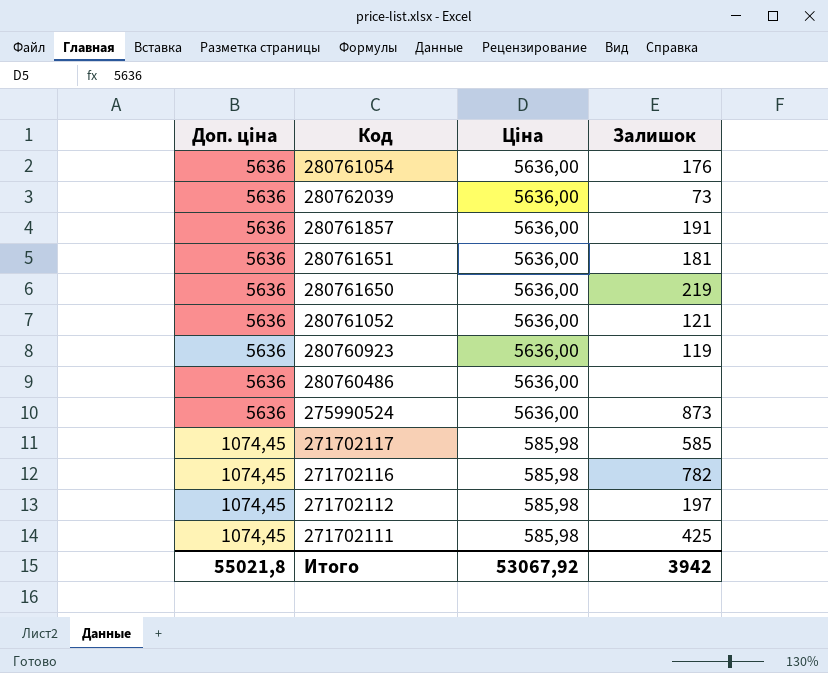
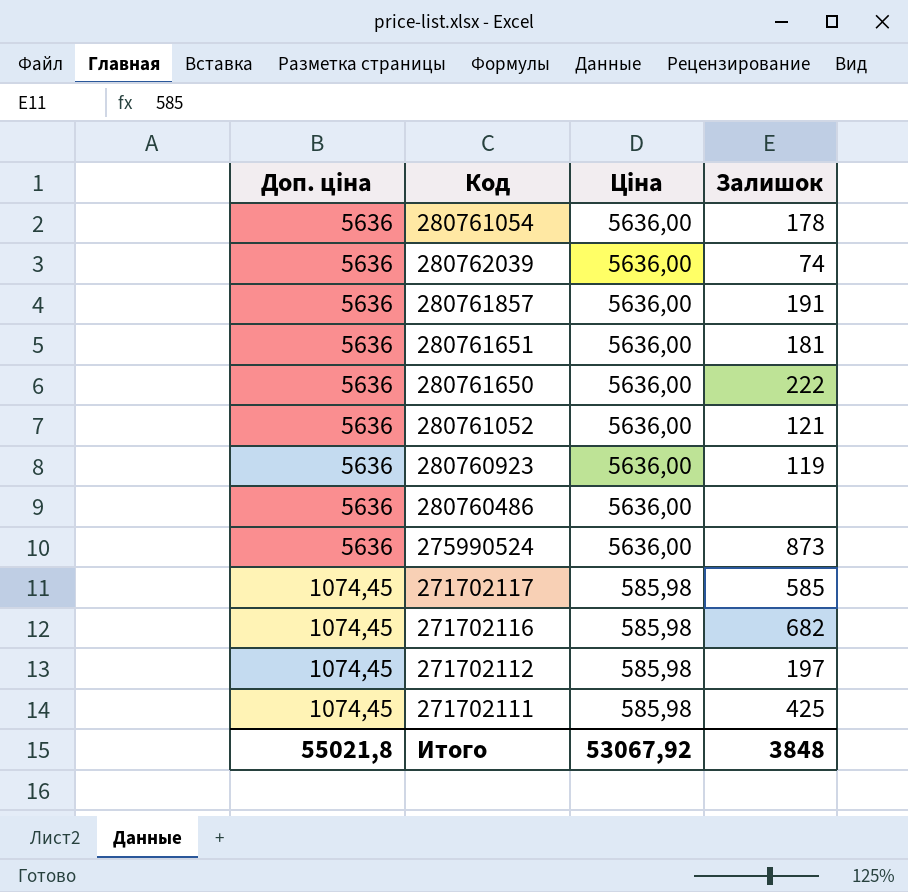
280761054 | Залишок: 176 -> 178
280762039 | Залишок: 73 -> 74
280761650 | Залишок: 219 -> 222
271702116 | Залишок: 782 -> 682
Итого | Залишок: 3942 -> 3848

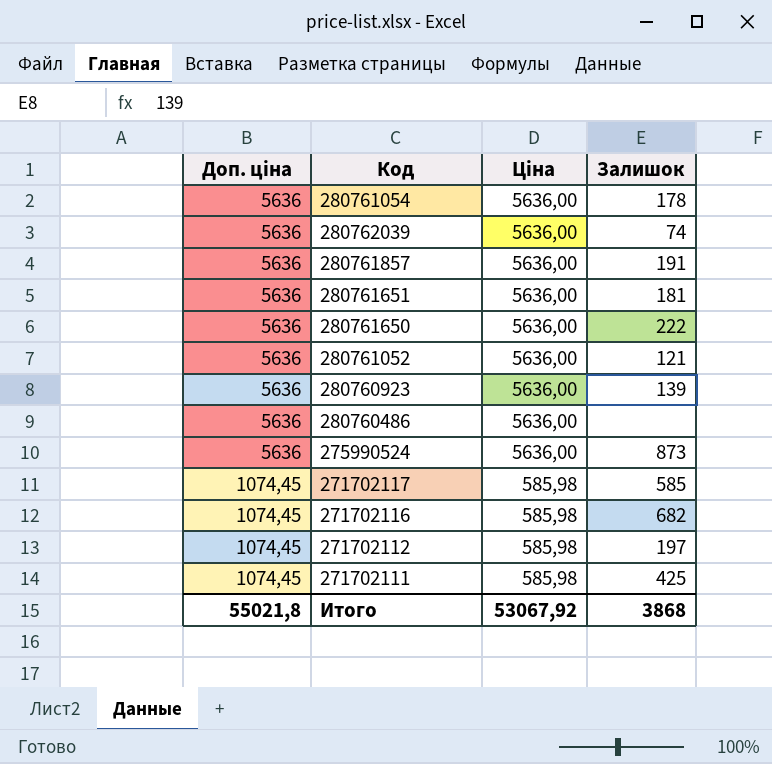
280760923 | Залишок: 119 -> 139
Итого | Залишок: 3848 -> 3868

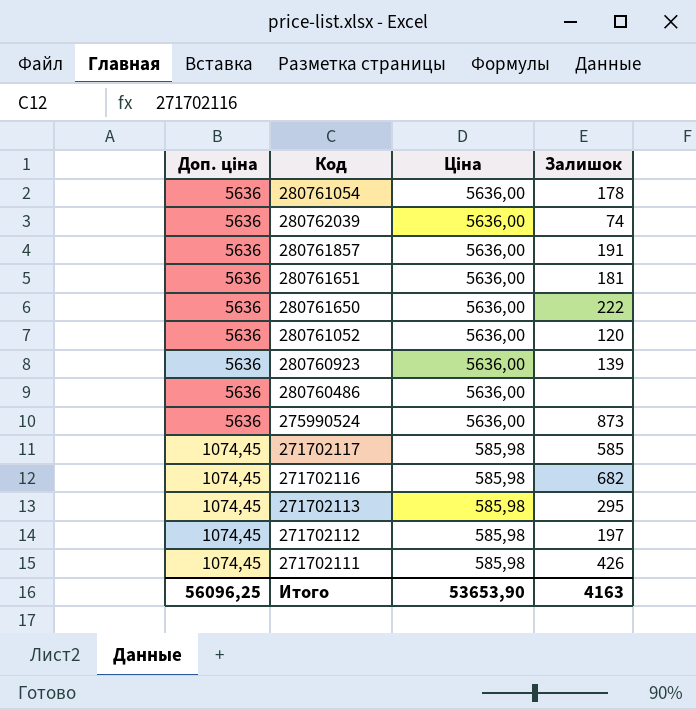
280761052 | Залишок: 121 -> 120
row 271702113: none -> 1074,45 | 585,98 | 295
271702111 | Залишок: 425 -> 426
Итого | Доп. ціна: 55021,8 -> 56096,25
Итого | Ціна: 53067,92 -> 53653,90
Итого | Залишок: 3868 -> 4163

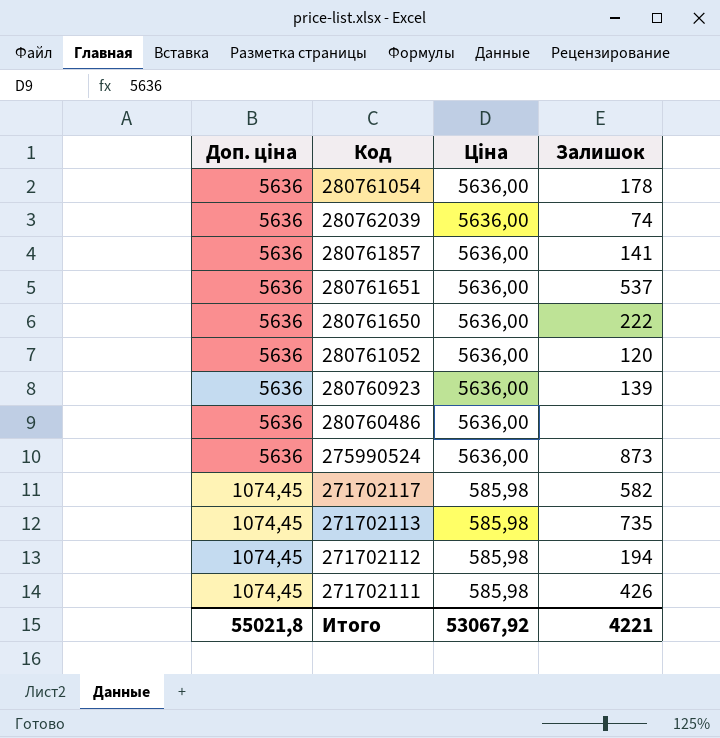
row 271702116: 1074,45 | 585,98 | 682 -> none
280761857 | Залишок: 191 -> 141
280761651 | Залишок: 181 -> 537
271702117 | Залишок: 585 -> 582
271702113 | Залишок: 295 -> 735
271702112 | Залишок: 197 -> 194
Итого | Доп. ціна: 56096,25 -> 55021,8
Итого | Ціна: 53653,90 -> 53067,92
Итого | Залишок: 4163 -> 4221

